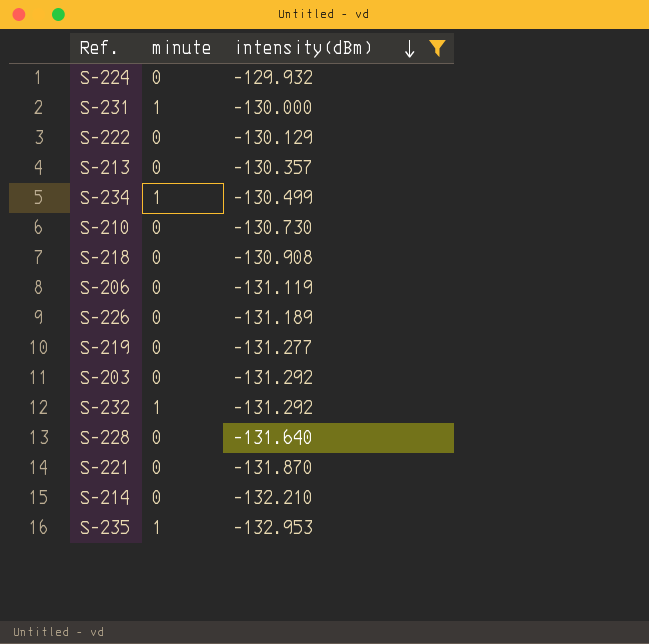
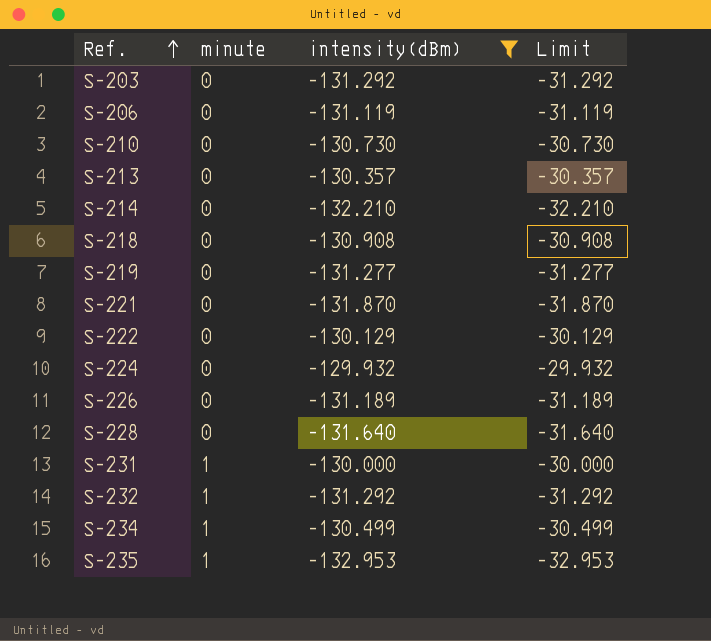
row order: intensity(dBm) descending -> Ref. ascending
column Limit | formula: none -> [intensity(dBm)] + 100

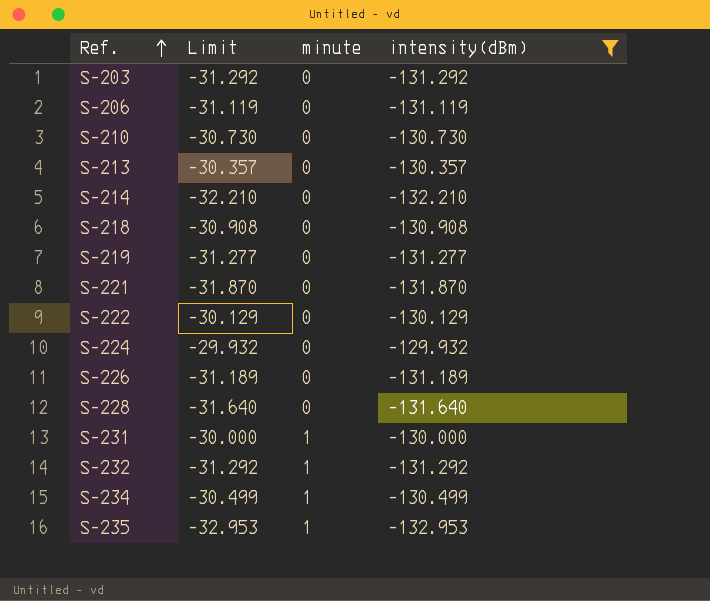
column Limit | position: 4 -> 2

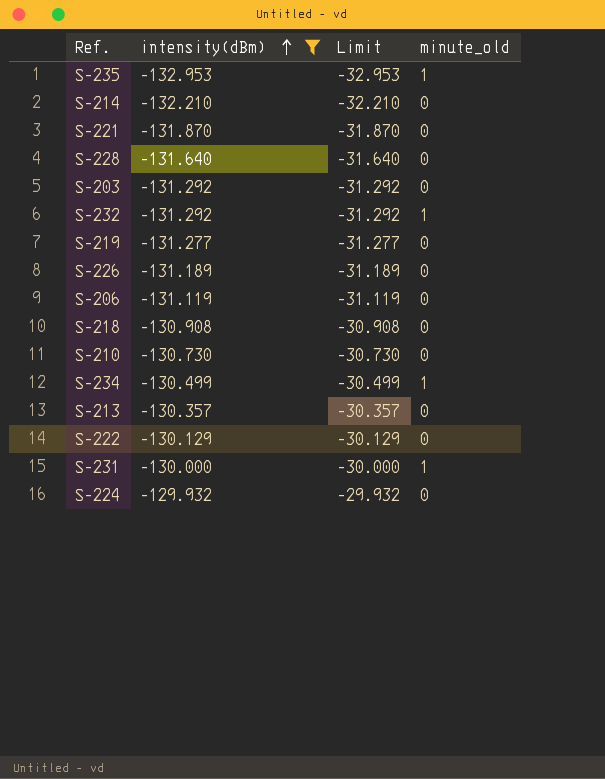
row order: Ref. ascending -> intensity(dBm) ascending
column intensity(dBm) | position: 4 -> 2
column name: minute -> minute_old

